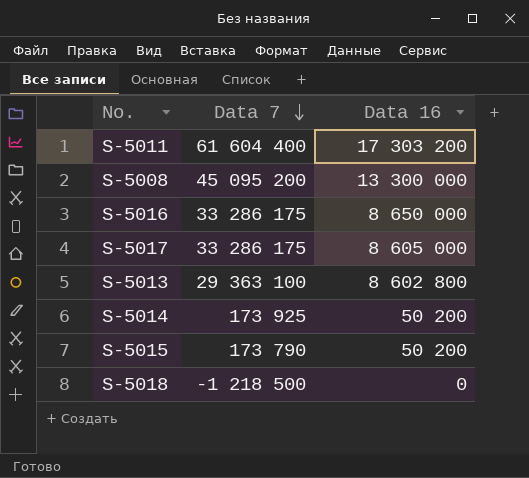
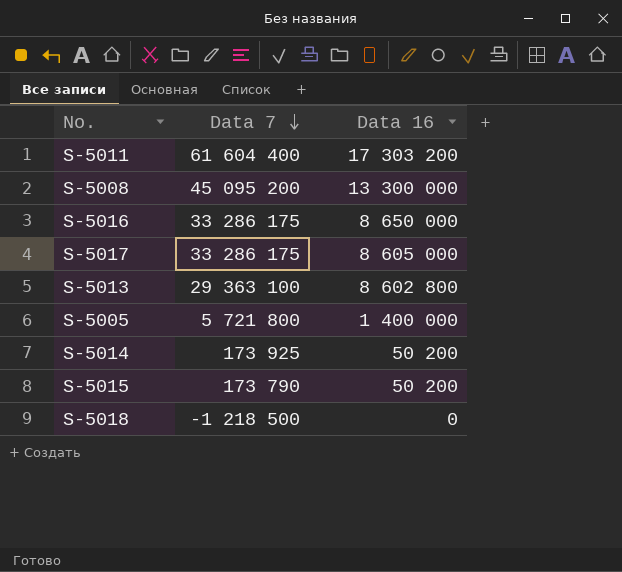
row S-5005: none -> 5 721 800 | 1 400 000

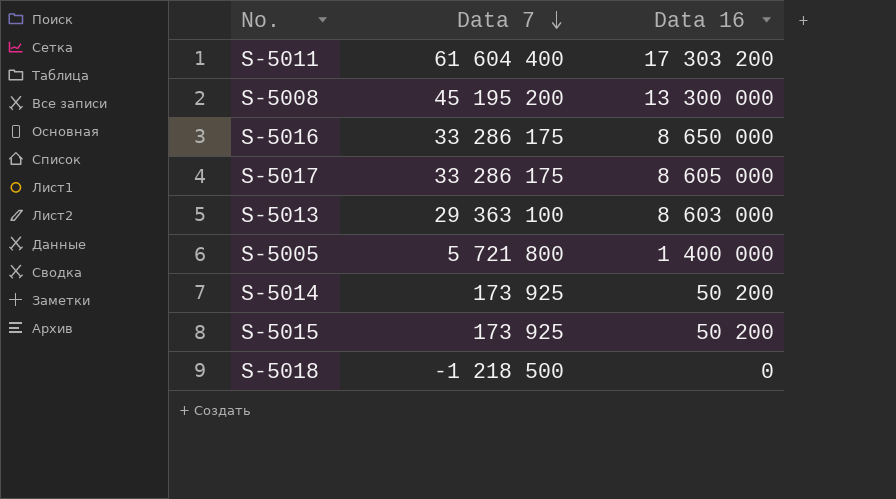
S-5008 | Data 7: 45 095 200 -> 45 195 200
S-5013 | Data 16: 8 602 800 -> 8 603 000
S-5015 | Data 7: 173 790 -> 173 925

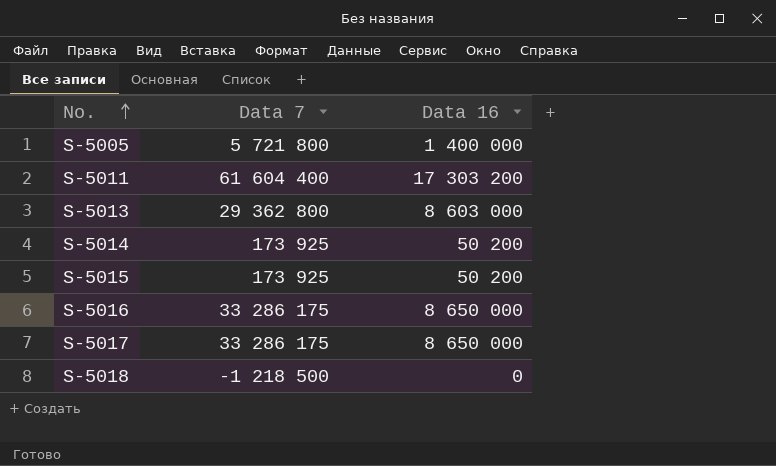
row order: Data 7 descending -> No. ascending
row S-5008: 45 195 200 | 13 300 000 -> none
S-5013 | Data 7: 29 363 100 -> 29 362 800
S-5017 | Data 16: 8 605 000 -> 8 650 000

